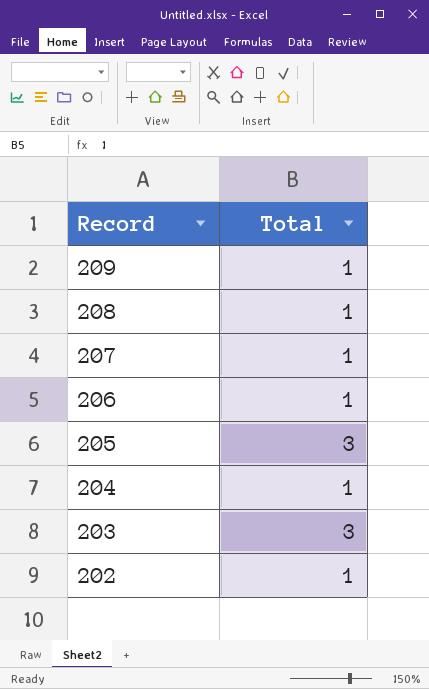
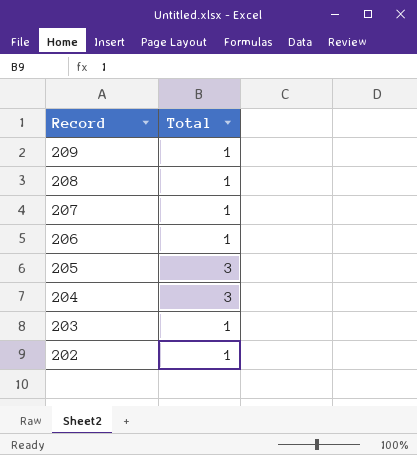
204 | Total: 1 -> 3
203 | Total: 3 -> 1

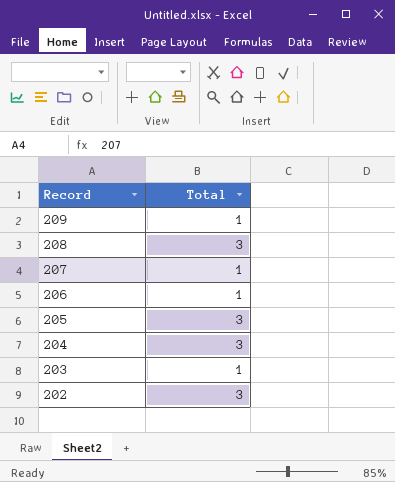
208 | Total: 1 -> 3
202 | Total: 1 -> 3

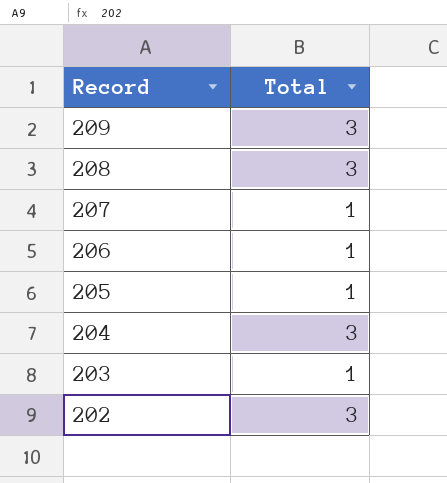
209 | Total: 1 -> 3
205 | Total: 3 -> 1

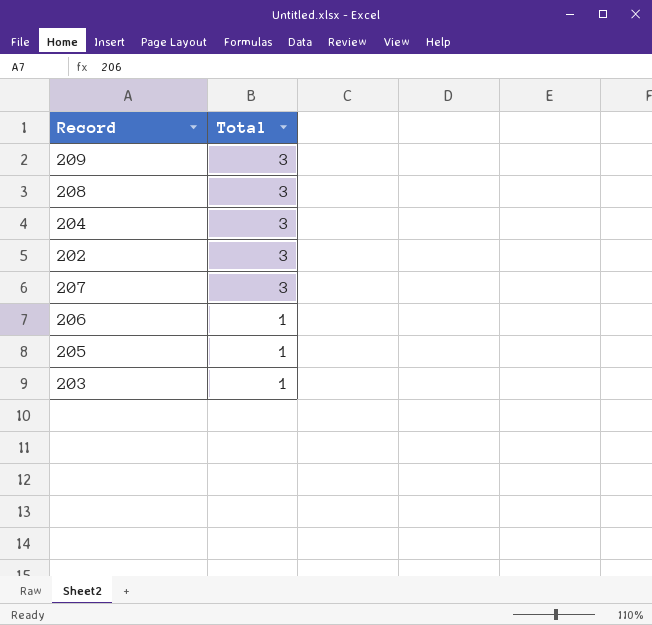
row order: Record descending -> Total descending
207 | Total: 1 -> 3

